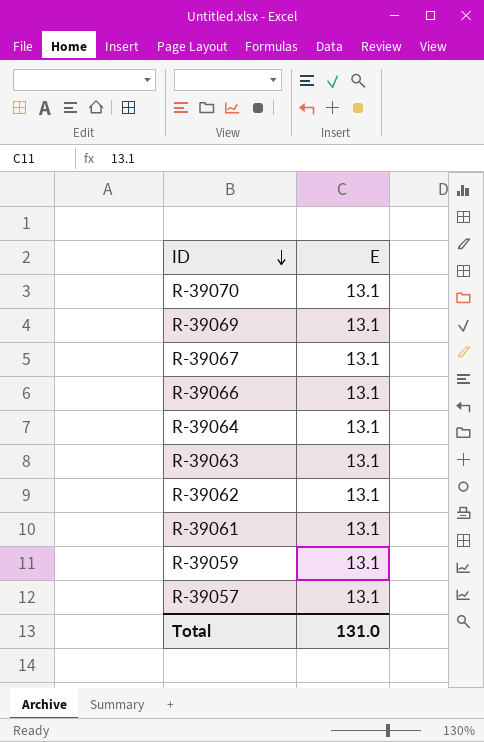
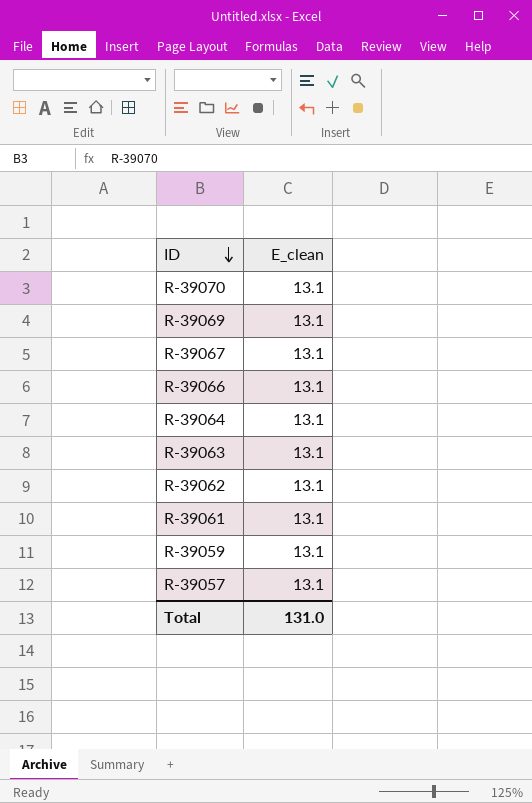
column name: E -> E_clean

